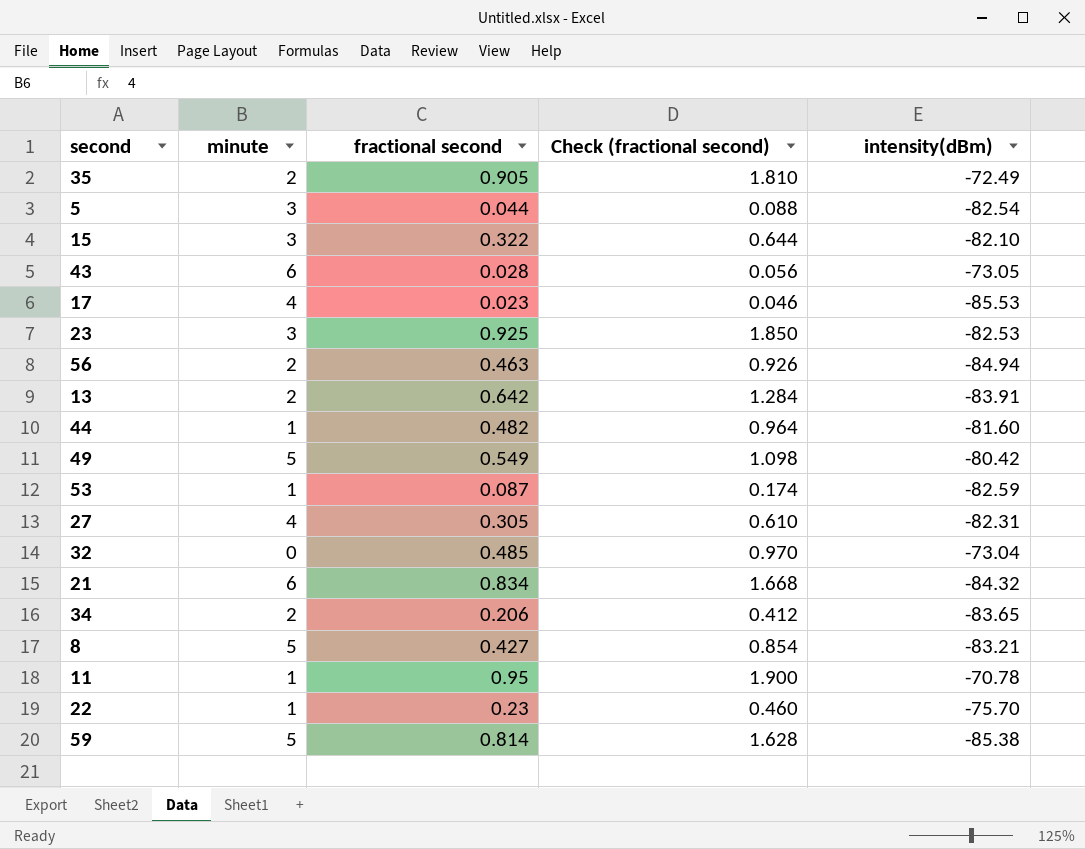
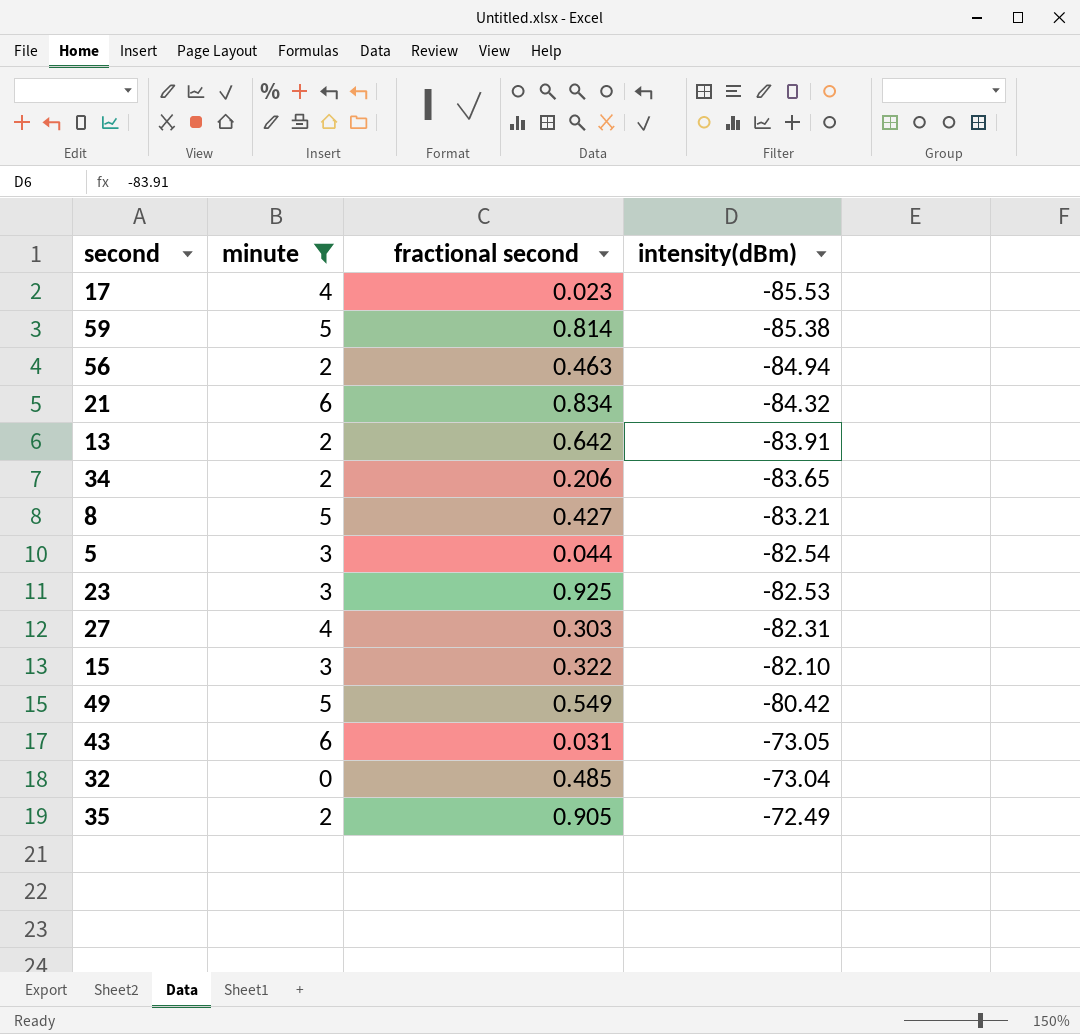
filter: none -> minute != 1
row order: none -> intensity(dBm) ascending
column Check (fractional second) | formula: [fractional second] * 2 -> none
27 | fractional second: 0.305 -> 0.303
43 | fractional second: 0.028 -> 0.031

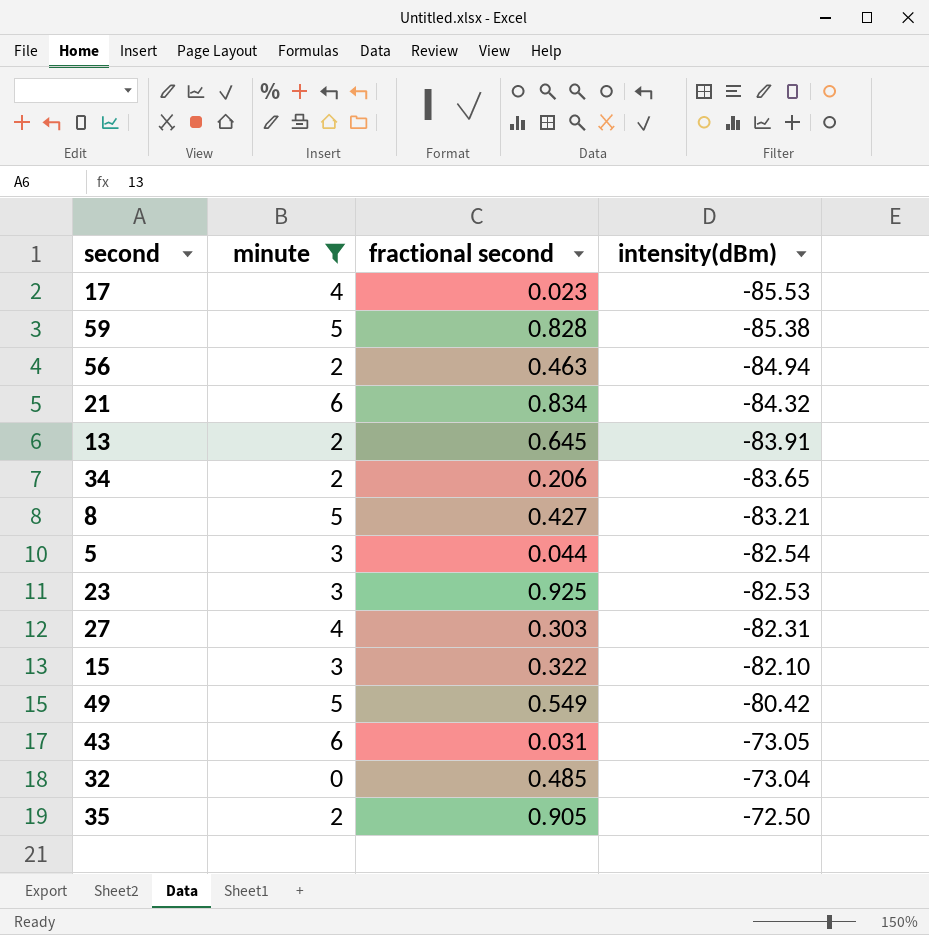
59 | fractional second: 0.814 -> 0.828
13 | fractional second: 0.642 -> 0.645
35 | intensity(dBm): -72.49 -> -72.50

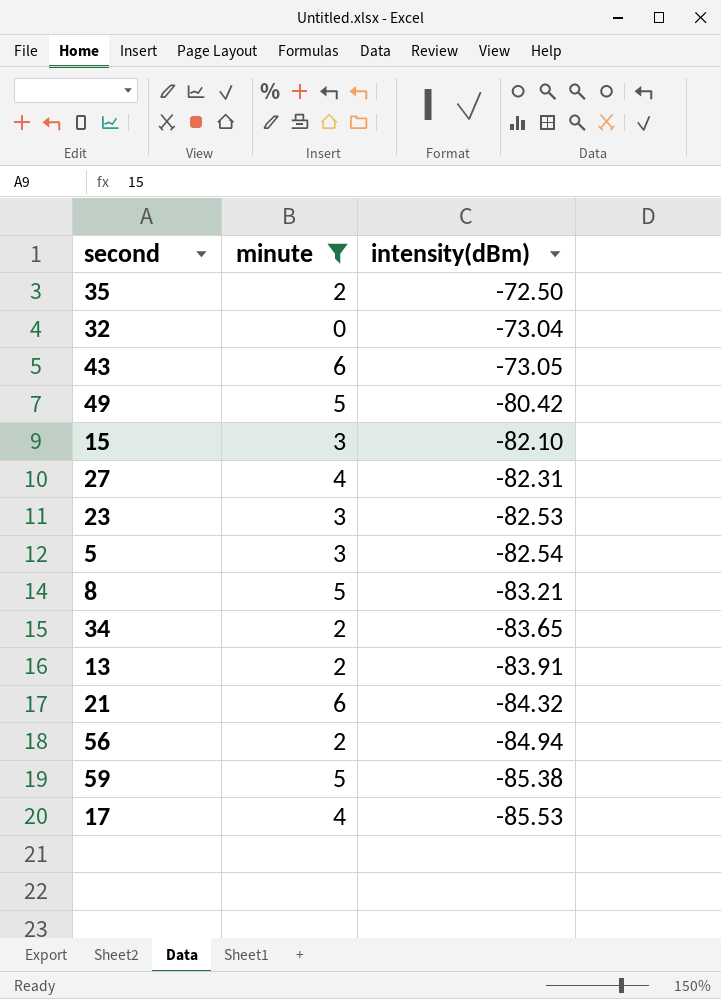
row order: intensity(dBm) ascending -> intensity(dBm) descending
column fractional second | position: 3 -> none

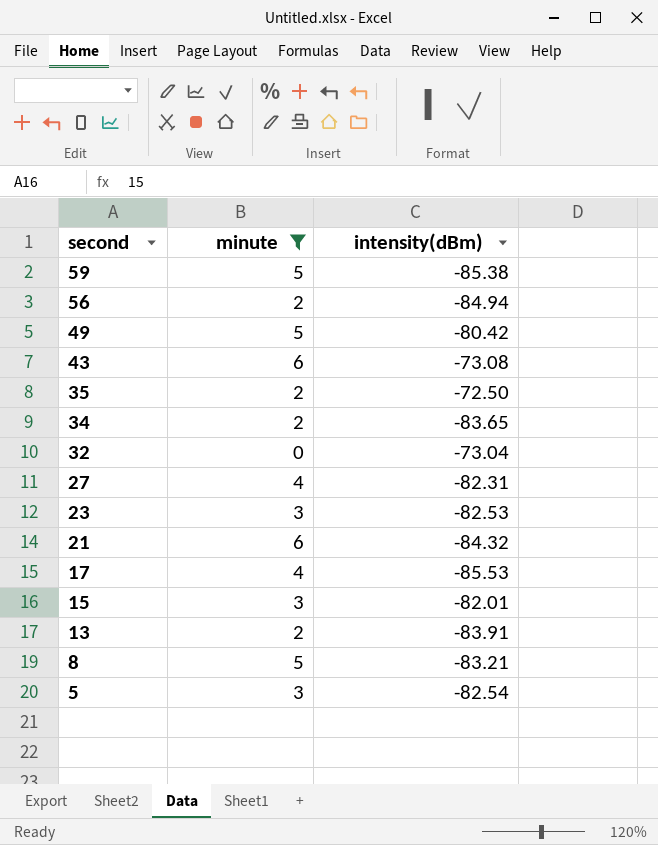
row order: intensity(dBm) descending -> second descending
43 | intensity(dBm): -73.05 -> -73.08
15 | intensity(dBm): -82.10 -> -82.01

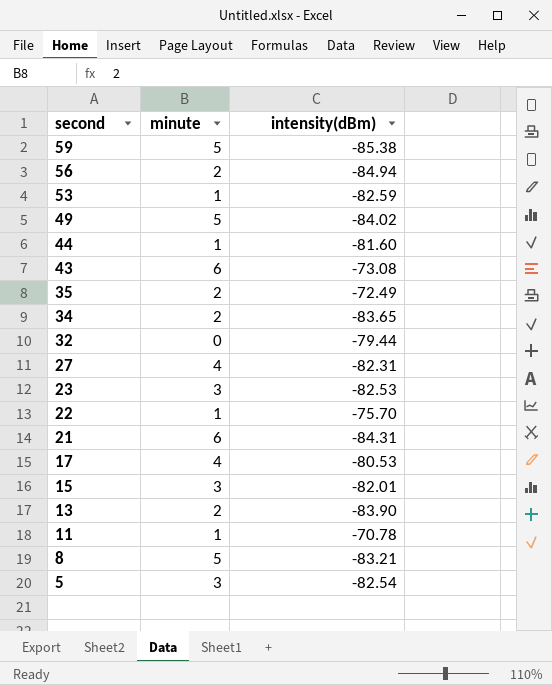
filter: minute != 1 -> none
49 | intensity(dBm): -80.42 -> -84.02
35 | intensity(dBm): -72.50 -> -72.49
32 | intensity(dBm): -73.04 -> -79.44
21 | intensity(dBm): -84.32 -> -84.31
17 | intensity(dBm): -85.53 -> -80.53
13 | intensity(dBm): -83.91 -> -83.90

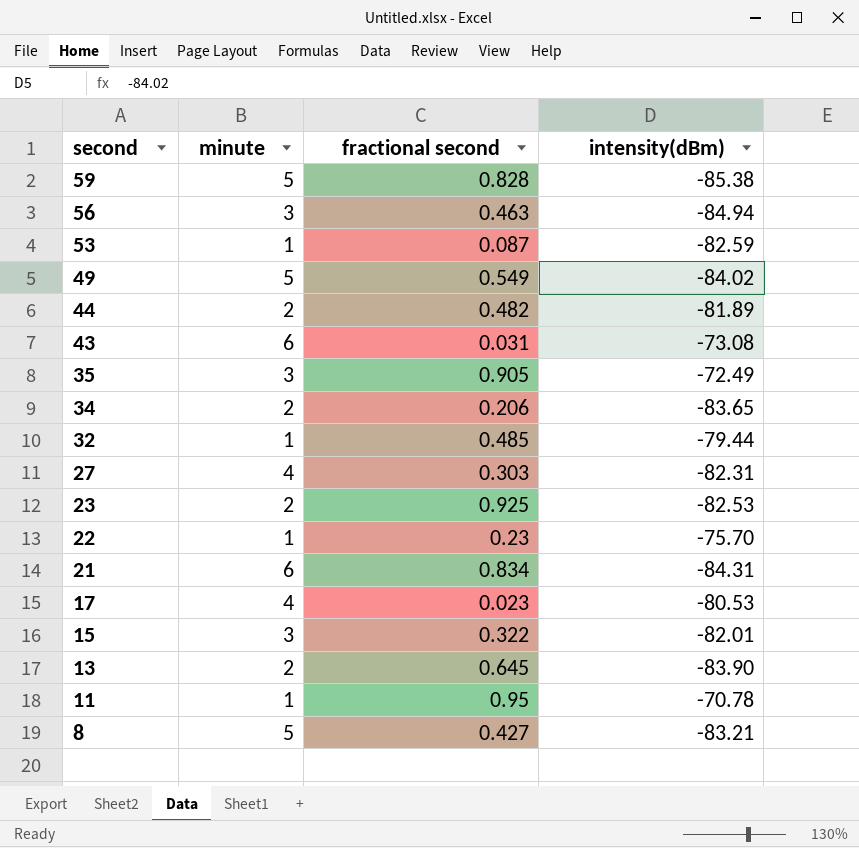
column fractional second | position: none -> 3
row 5: 3 | -82.54 -> none
56 | minute: 2 -> 3
44 | minute: 1 -> 2
44 | intensity(dBm): -81.60 -> -81.89
35 | minute: 2 -> 3
32 | minute: 0 -> 1
23 | minute: 3 -> 2

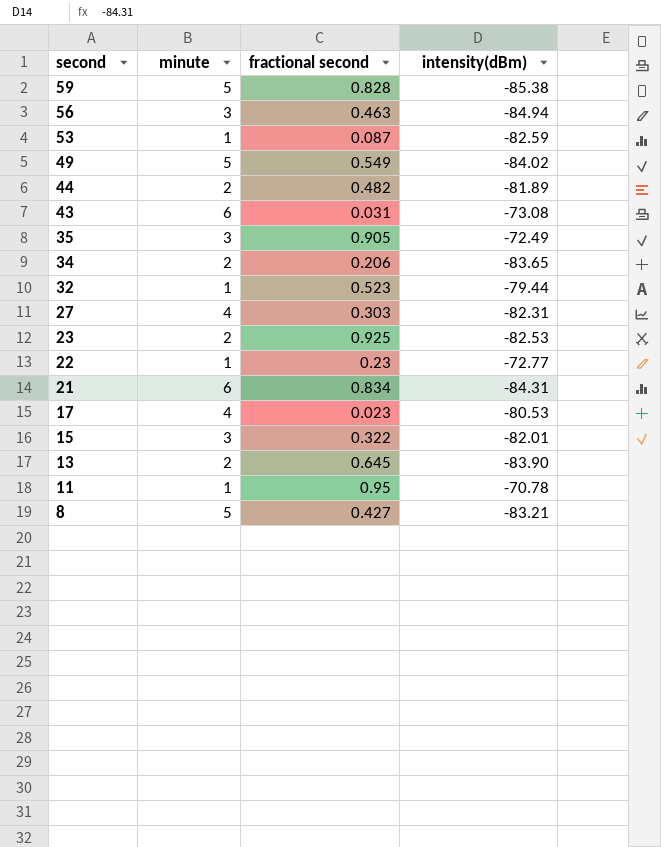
32 | fractional second: 0.485 -> 0.523
22 | intensity(dBm): -75.70 -> -72.77

